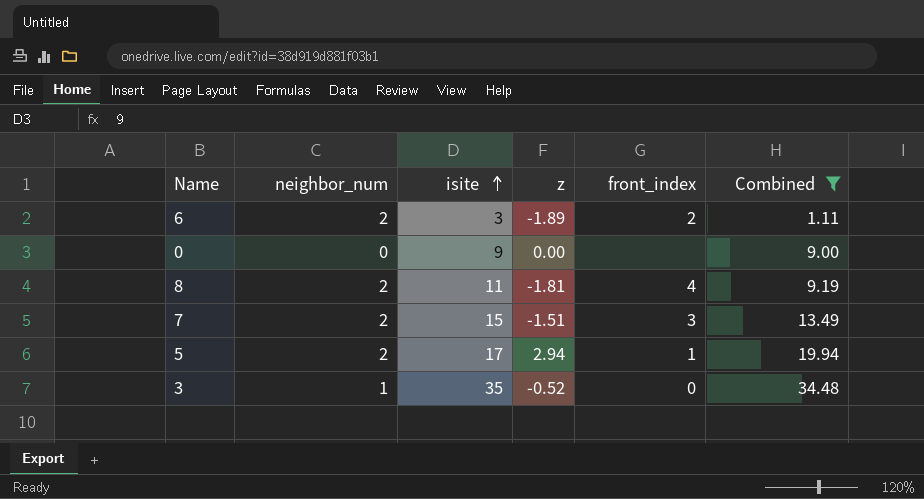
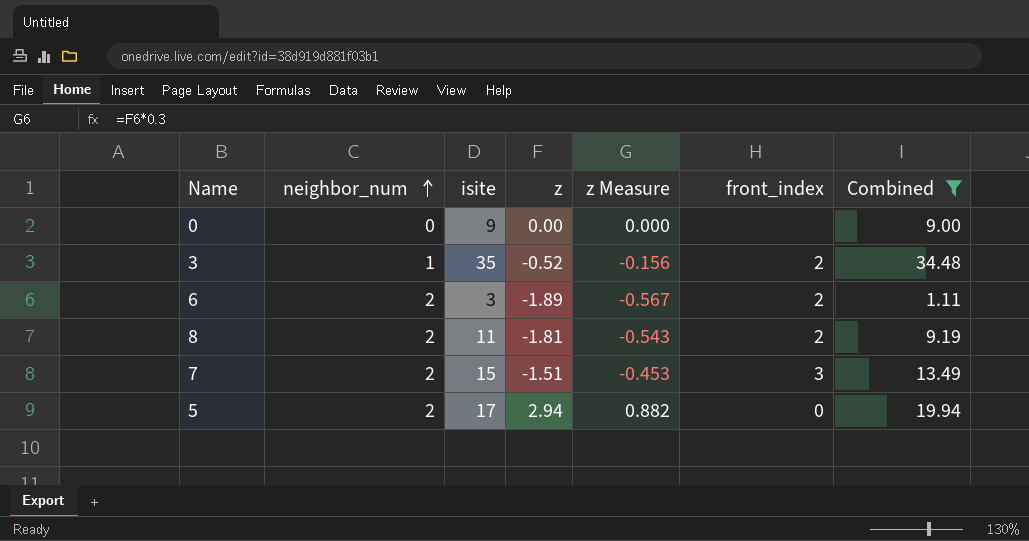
row order: isite ascending -> neighbor_num ascending
column z Measure | formula: none -> [z] * 0.3
3 | front_index: 0 -> 2
8 | front_index: 4 -> 2
5 | front_index: 1 -> 0

